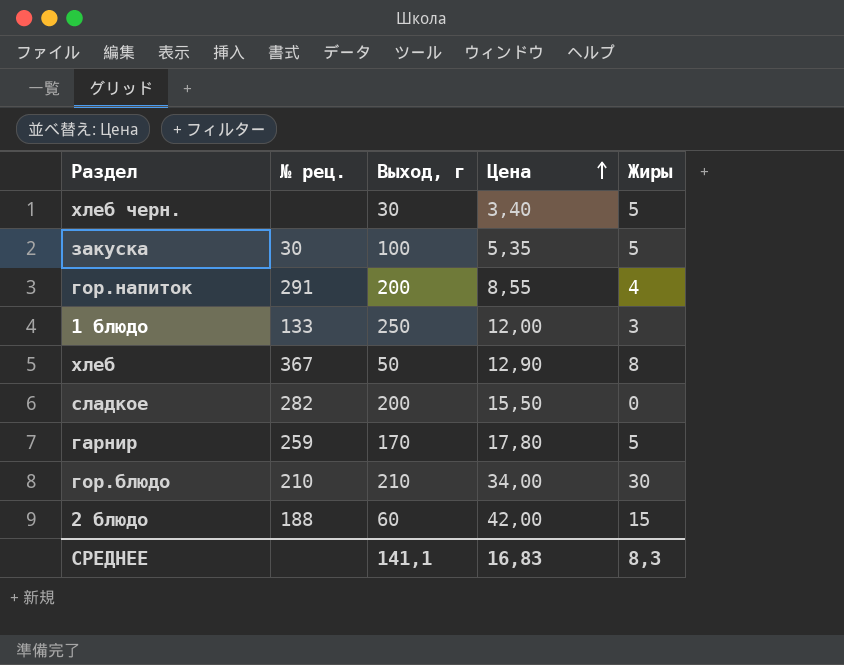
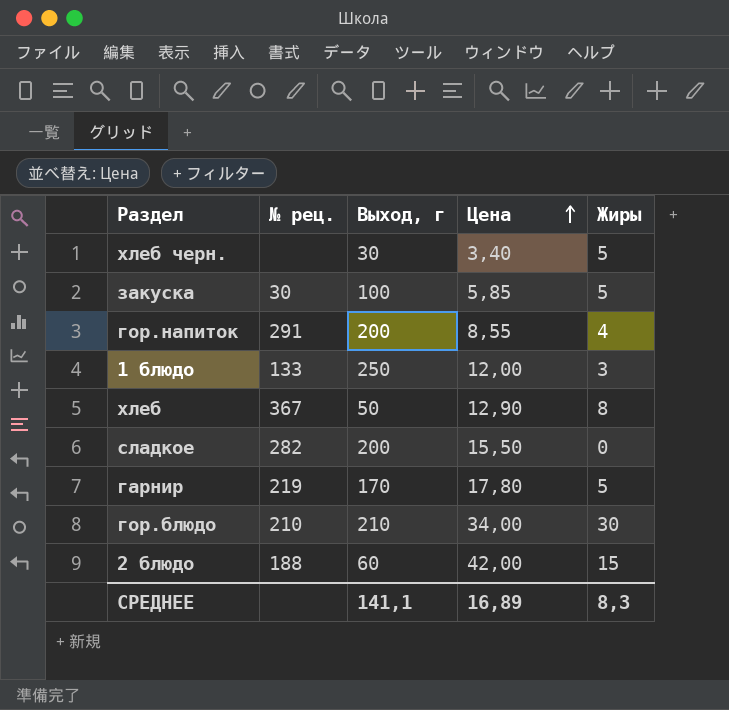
закуска | Цена: 5,35 -> 5,85
гарнир | № рец.: 259 -> 219
СРЕДНЕЕ | Цена: 16,83 -> 16,89

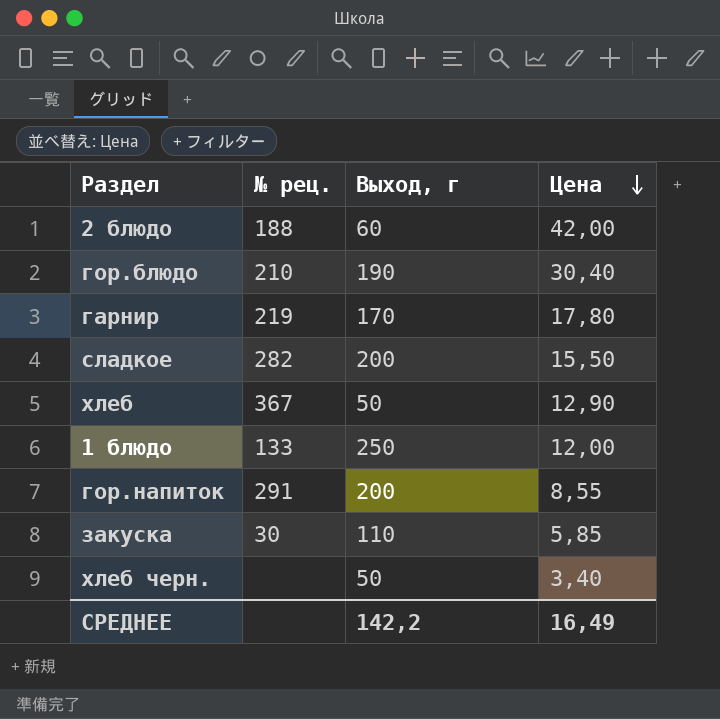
row order: Цена ascending -> Цена descending
column Жиры | position: 5 -> none
гор.блюдо | Выход, г: 210 -> 190
гор.блюдо | Цена: 34,00 -> 30,40
закуска | Выход, г: 100 -> 110
хлеб черн. | Выход, г: 30 -> 50
СРЕДНЕЕ | Выход, г: 141,1 -> 142,2
СРЕДНЕЕ | Цена: 16,89 -> 16,49

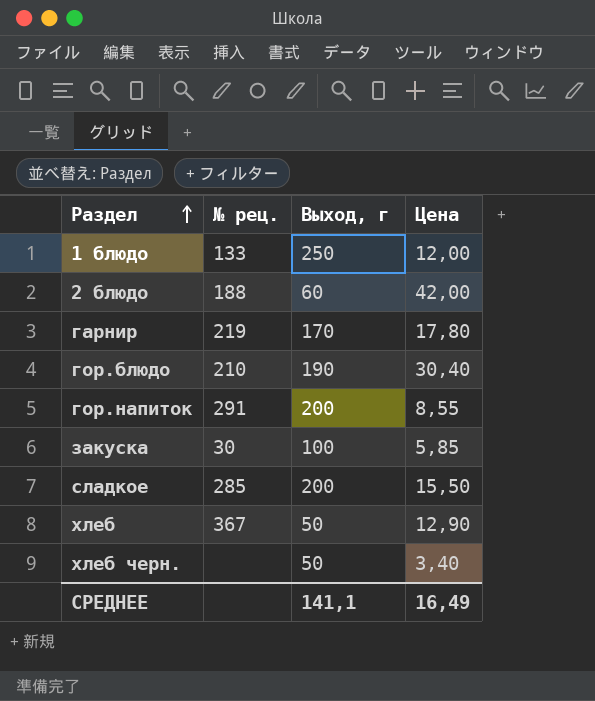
row order: Цена descending -> Раздел ascending
закуска | Выход, г: 110 -> 100
сладкое | № рец.: 282 -> 285
СРЕДНЕЕ | Выход, г: 142,2 -> 141,1

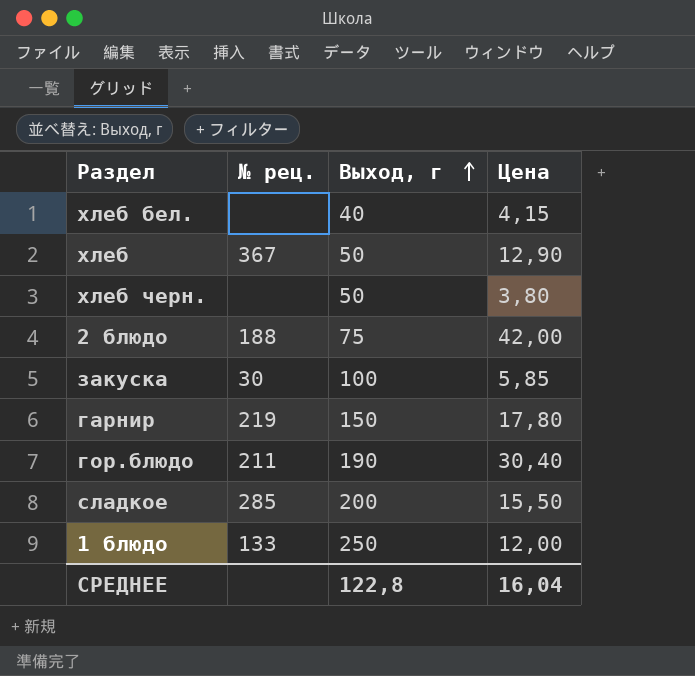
row order: Раздел ascending -> Выход, г ascending
row гор.напиток: 291 | 200 | 8,55 -> none
row хлеб бел.: none -> none | 40 | 4,15
хлеб черн. | Цена: 3,40 -> 3,80
2 блюдо | Выход, г: 60 -> 75
гарнир | Выход, г: 170 -> 150
гор.блюдо | № рец.: 210 -> 211
СРЕДНЕЕ | Выход, г: 141,1 -> 122,8
СРЕДНЕЕ | Цена: 16,49 -> 16,04

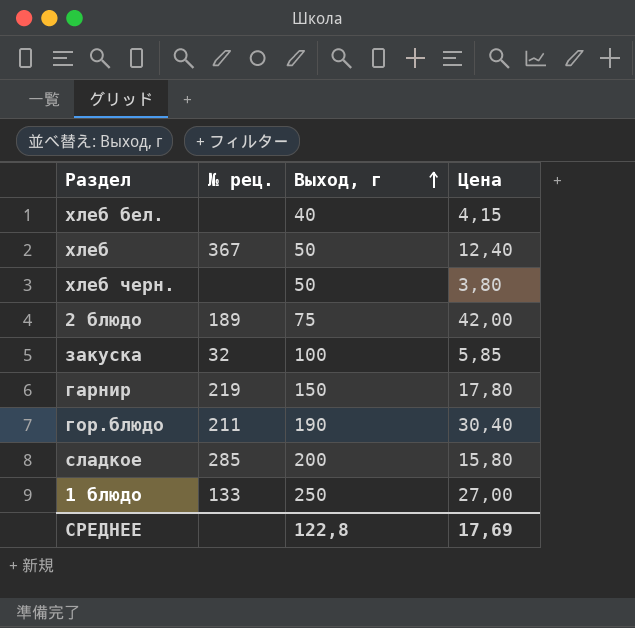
хлеб | Цена: 12,90 -> 12,40
2 блюдо | № рец.: 188 -> 189
закуска | № рец.: 30 -> 32
сладкое | Цена: 15,50 -> 15,80
1 блюдо | Цена: 12,00 -> 27,00
СРЕДНЕЕ | Цена: 16,04 -> 17,69

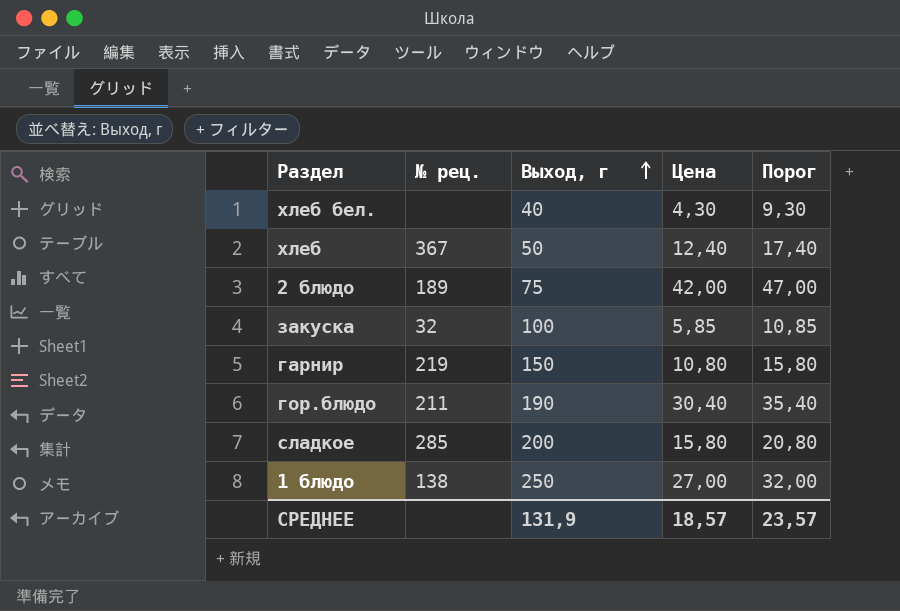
column Порог | formula: none -> [Цена] + 5
row хлеб черн.: none | 50 | 3,80 -> none
хлеб бел. | Цена: 4,15 -> 4,30
гарнир | Цена: 17,80 -> 10,80
1 блюдо | № рец.: 133 -> 138
СРЕДНЕЕ | Выход, г: 122,8 -> 131,9
СРЕДНЕЕ | Цена: 17,69 -> 18,57

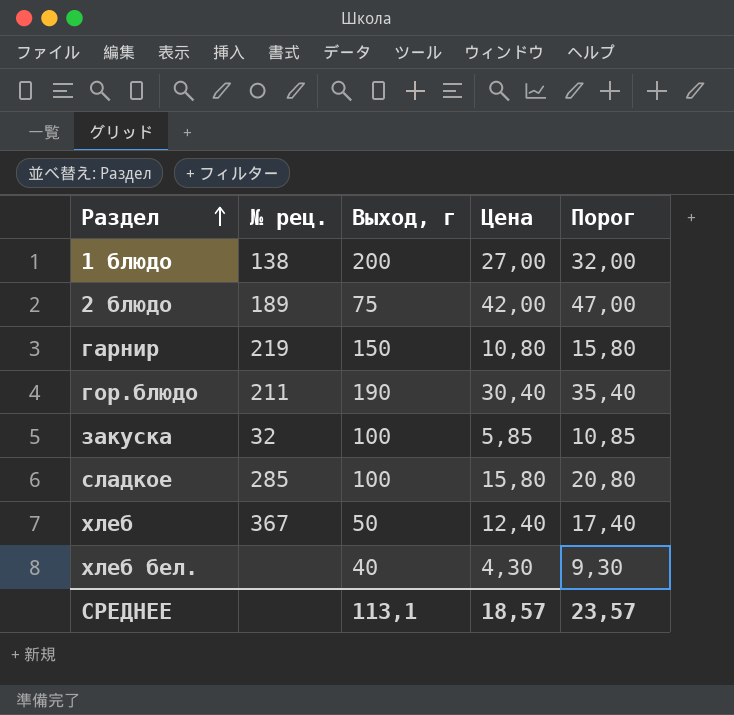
row order: Выход, г ascending -> Раздел ascending
1 блюдо | Выход, г: 250 -> 200
сладкое | Выход, г: 200 -> 100
СРЕДНЕЕ | Выход, г: 131,9 -> 113,1

